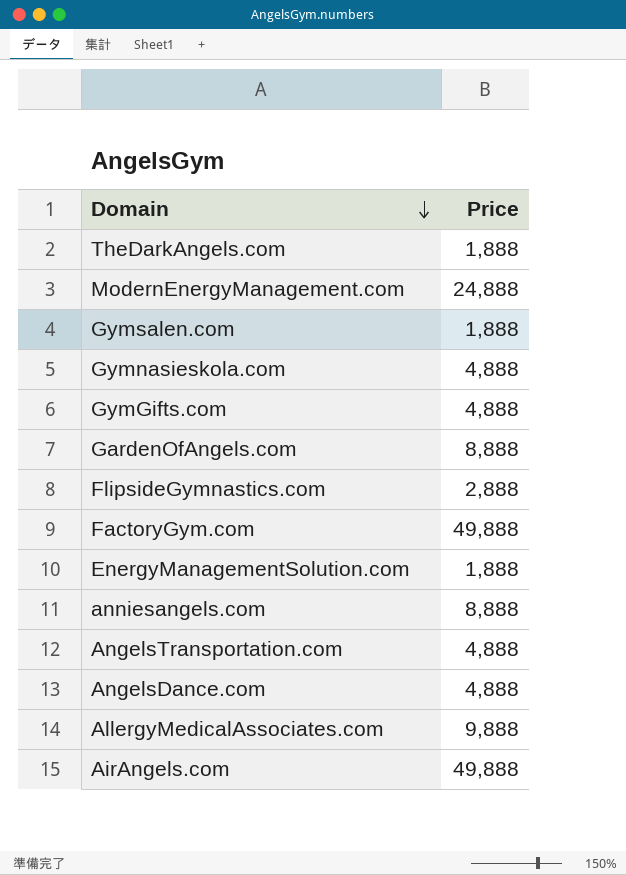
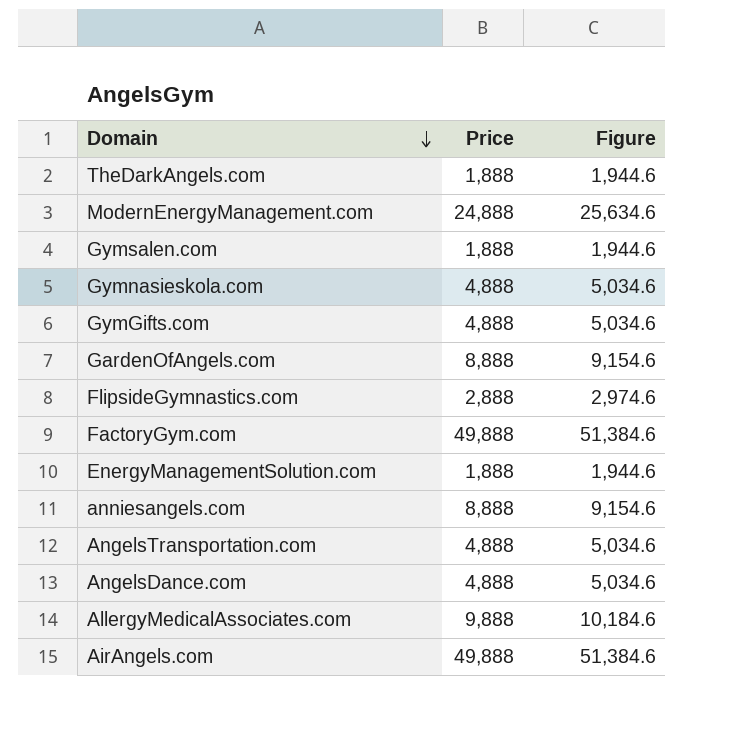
column Figure | formula: none -> [Price] * 1.03

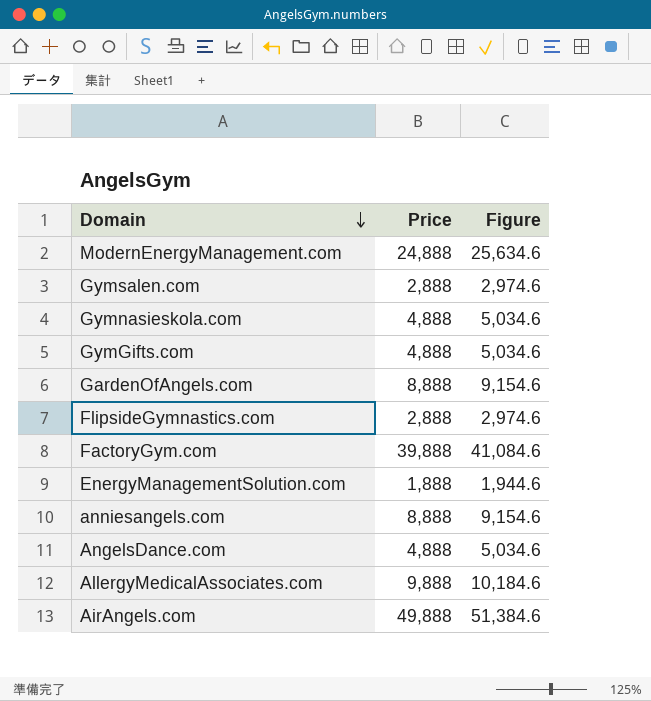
row TheDarkAngels.com: 1,888 | 1,944.6 -> none
row AngelsTransportation.com: 4,888 | 5,034.6 -> none
Gymsalen.com | Price: 1,888 -> 2,888
Gymsalen.com | Figure: 1,944.6 -> 2,974.6
FactoryGym.com | Price: 49,888 -> 39,888
FactoryGym.com | Figure: 51,384.6 -> 41,084.6

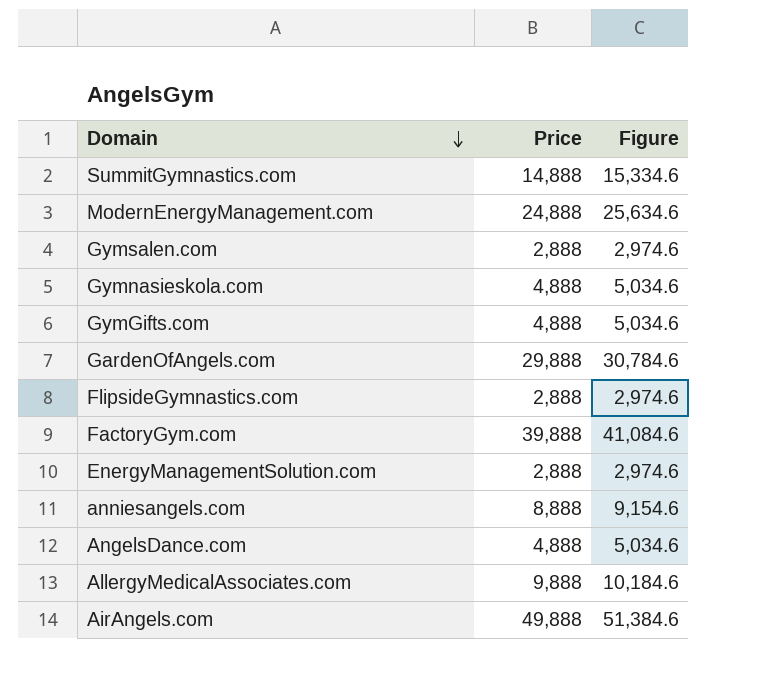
row SummitGymnastics.com: none -> 14,888 | 15,334.6
GardenOfAngels.com | Price: 8,888 -> 29,888
GardenOfAngels.com | Figure: 9,154.6 -> 30,784.6
EnergyManagementSolution.com | Price: 1,888 -> 2,888
EnergyManagementSolution.com | Figure: 1,944.6 -> 2,974.6

